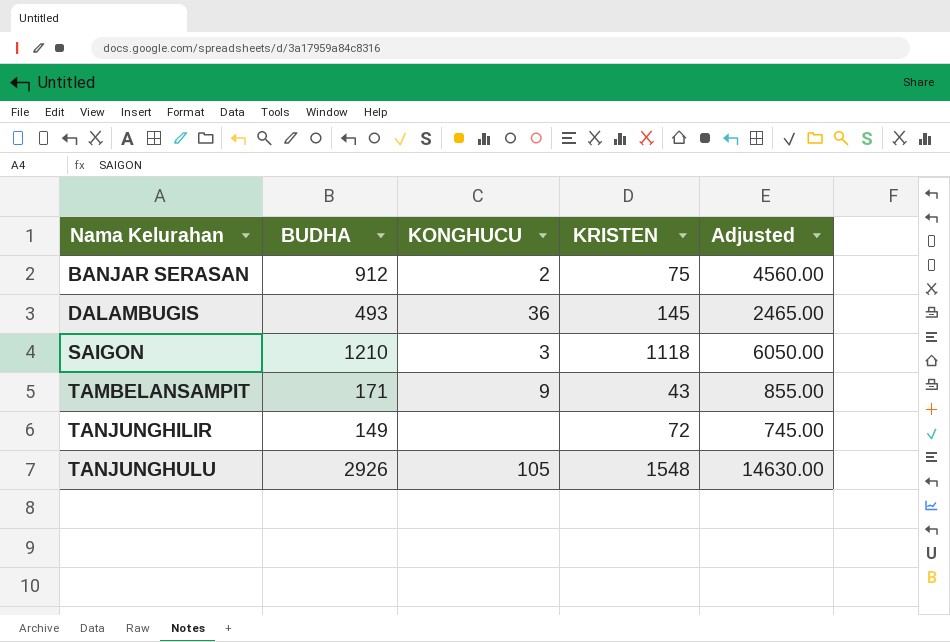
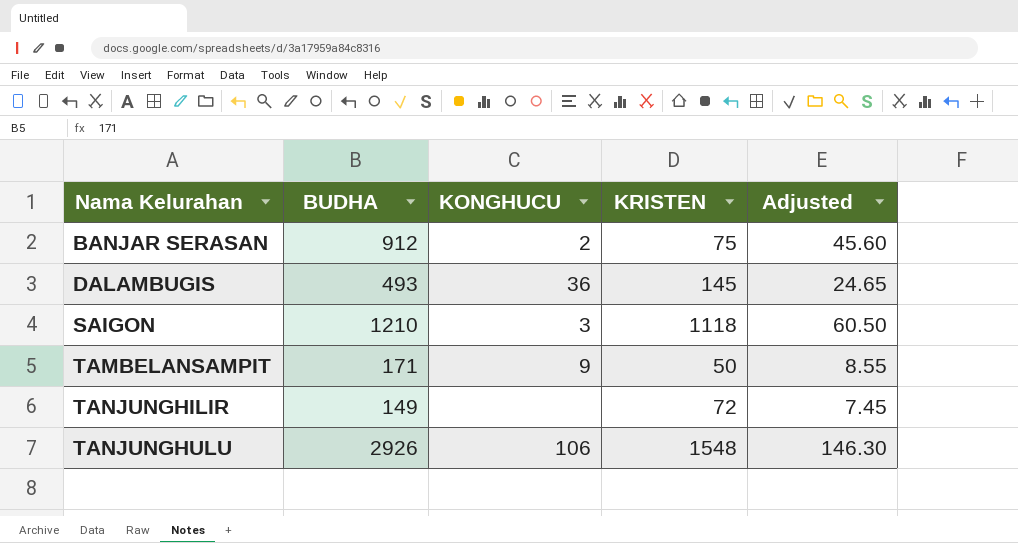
column Adjusted | formula: [BUDHA] * 5 -> [BUDHA] * 0.05
TAMBELANSAMPIT | KRISTEN: 43 -> 50
TANJUNGHULU | KONGHUCU: 105 -> 106

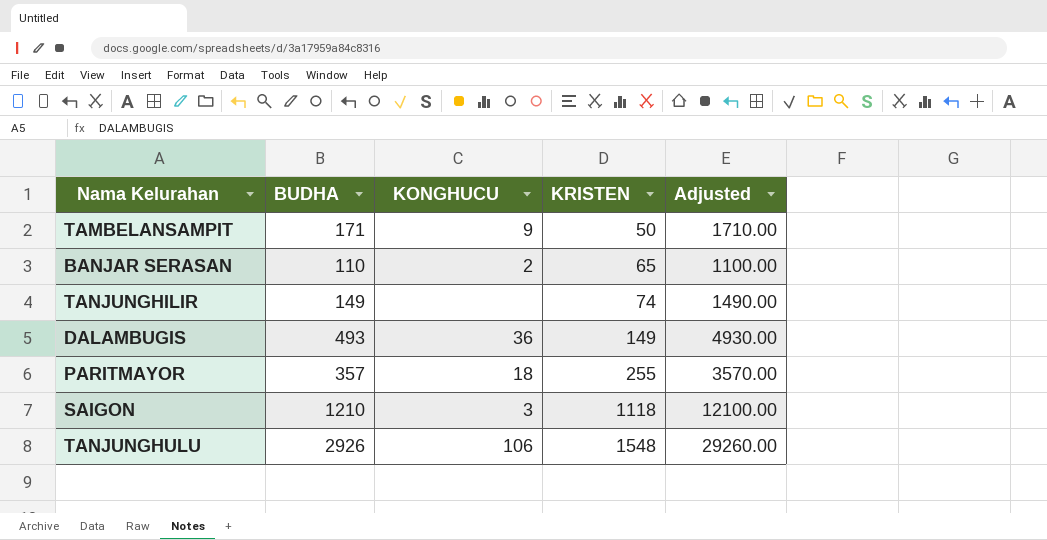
row order: Nama Kelurahan ascending -> KRISTEN ascending
column Adjusted | formula: [BUDHA] * 0.05 -> [BUDHA] * 10
BANJAR SERASAN | BUDHA: 912 -> 110
BANJAR SERASAN | KRISTEN: 75 -> 65
TANJUNGHILIR | KRISTEN: 72 -> 74
DALAMBUGIS | KRISTEN: 145 -> 149
row PARITMAYOR: none -> 357 | 18 | 255 | 3570.00

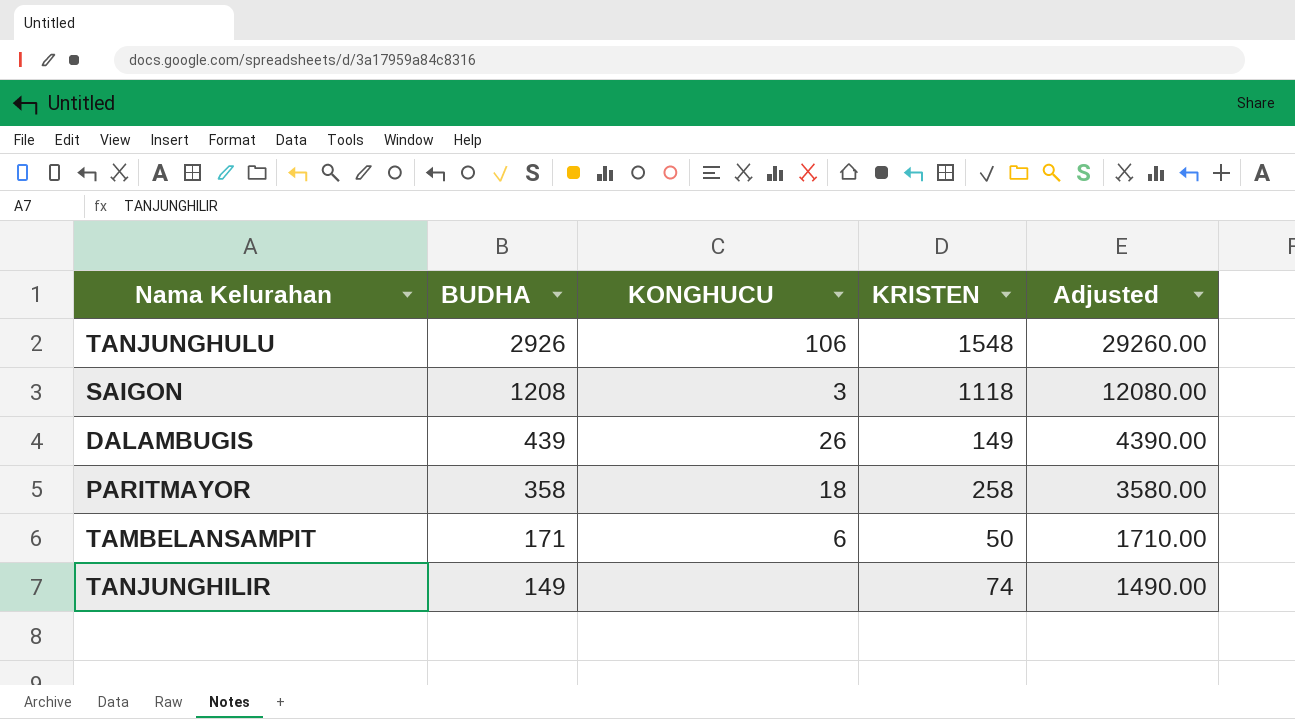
row order: KRISTEN ascending -> BUDHA descending
row BANJAR SERASAN: 110 | 2 | 65 | 1100.00 -> none
SAIGON | BUDHA: 1210 -> 1208
SAIGON | Adjusted: 12100.00 -> 12080.00
DALAMBUGIS | BUDHA: 493 -> 439
DALAMBUGIS | KONGHUCU: 36 -> 26
DALAMBUGIS | Adjusted: 4930.00 -> 4390.00
PARITMAYOR | BUDHA: 357 -> 358
PARITMAYOR | KRISTEN: 255 -> 258
PARITMAYOR | Adjusted: 3570.00 -> 3580.00
TAMBELANSAMPIT | KONGHUCU: 9 -> 6

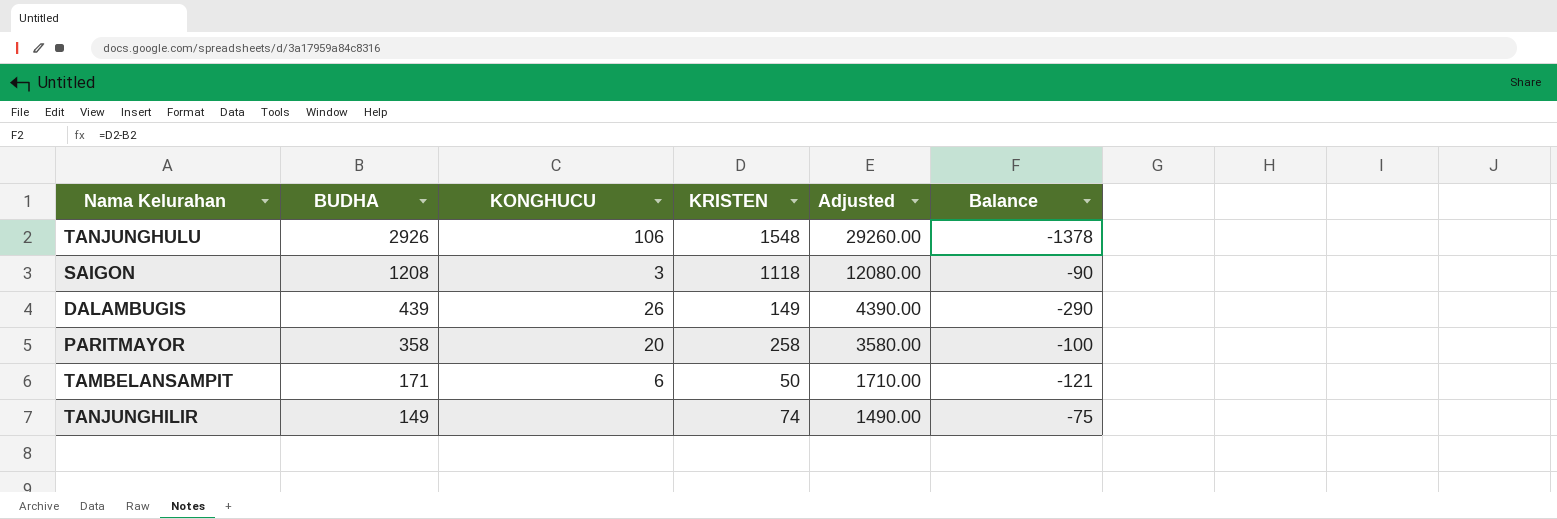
column Balance | formula: none -> [KRISTEN] - [BUDHA]
PARITMAYOR | KONGHUCU: 18 -> 20

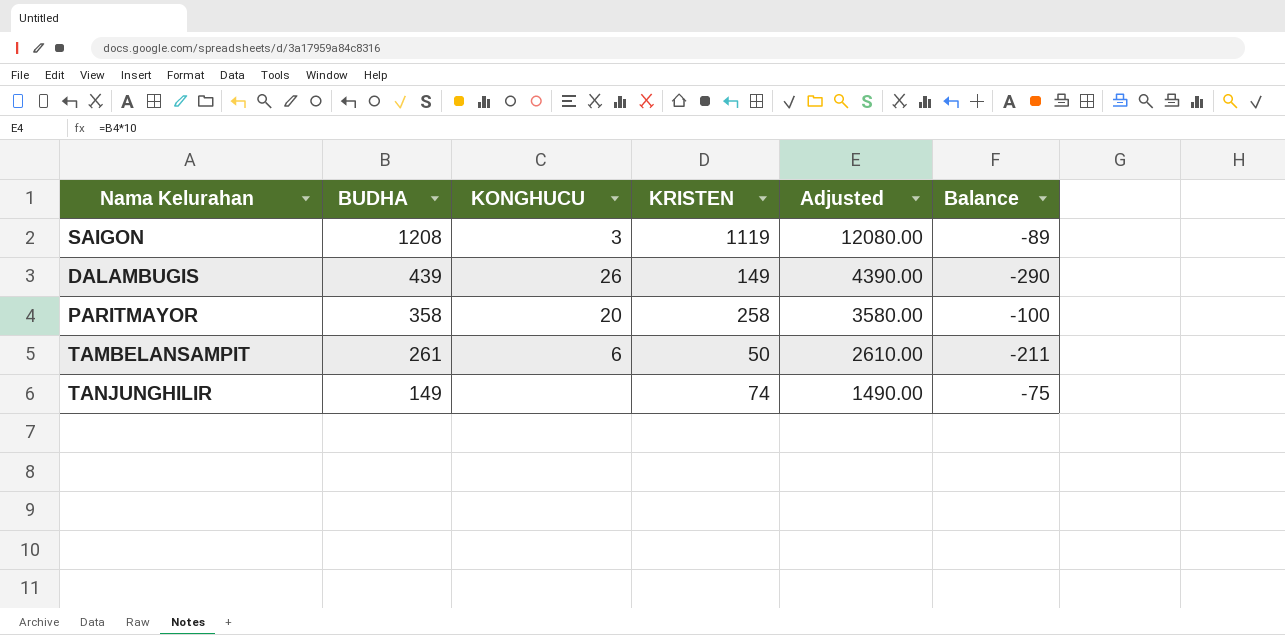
row TANJUNGHULU: 2926 | 106 | 1548 | 29260.00 | -1378 -> none
SAIGON | KRISTEN: 1118 -> 1119
SAIGON | Balance: -90 -> -89
TAMBELANSAMPIT | BUDHA: 171 -> 261
TAMBELANSAMPIT | Adjusted: 1710.00 -> 2610.00
TAMBELANSAMPIT | Balance: -121 -> -211

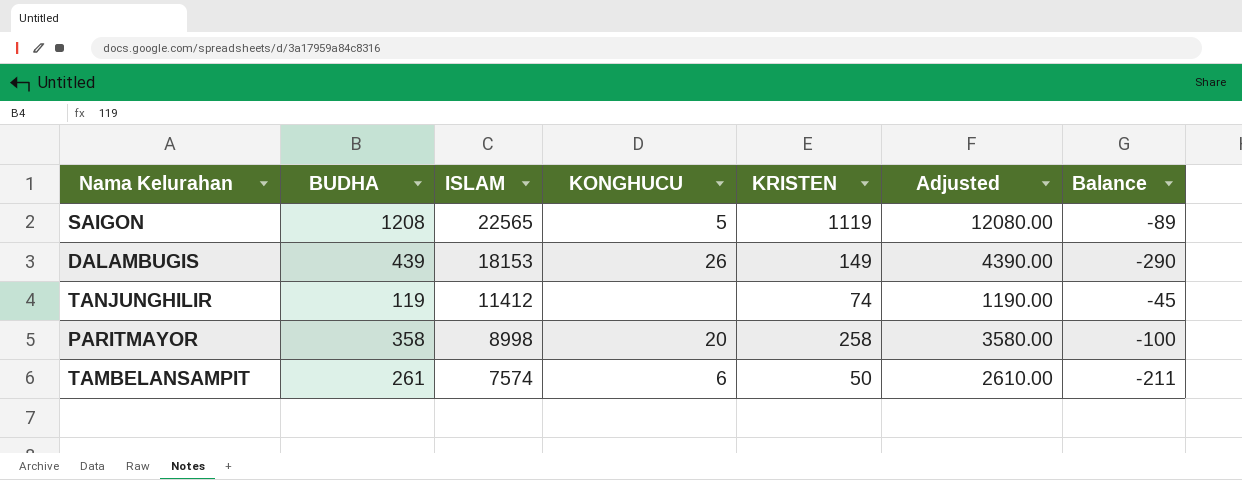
row order: BUDHA descending -> ISLAM descending
column ISLAM | position: none -> 3
SAIGON | KONGHUCU: 3 -> 5
TANJUNGHILIR | BUDHA: 149 -> 119
TANJUNGHILIR | Adjusted: 1490.00 -> 1190.00
TANJUNGHILIR | Balance: -75 -> -45

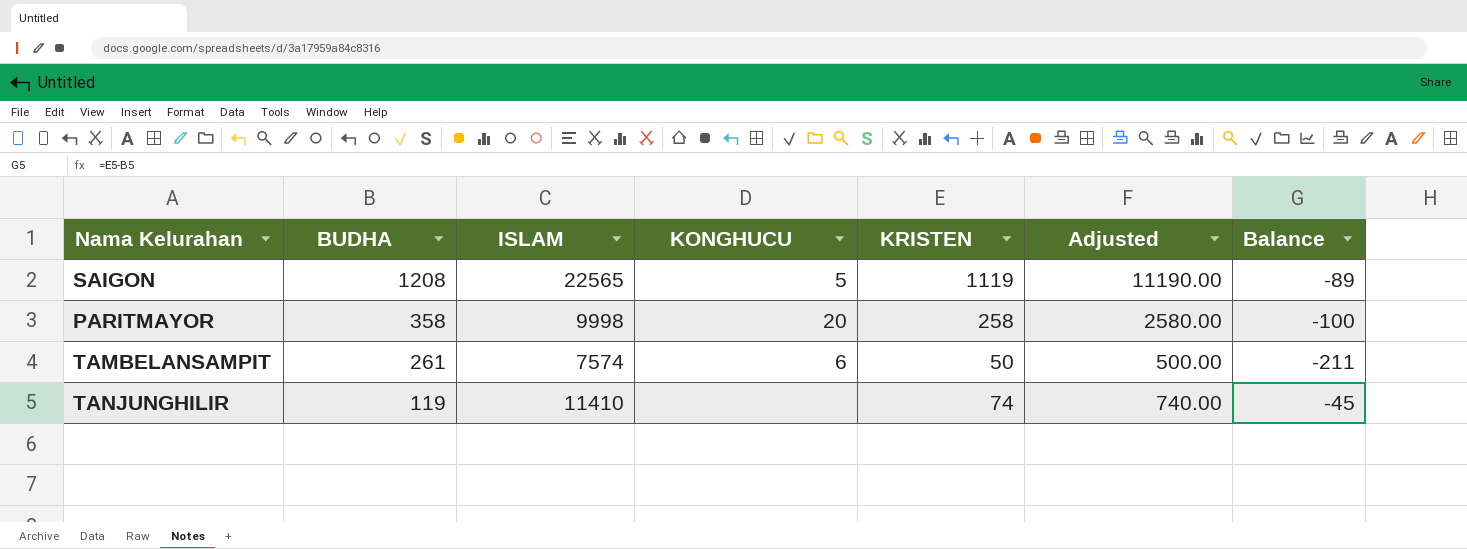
row order: ISLAM descending -> BUDHA descending
column Adjusted | formula: [BUDHA] * 10 -> [KRISTEN] * 10
row DALAMBUGIS: 439 | 18153 | 26 | 149 | 4390.00 | -290 -> none
PARITMAYOR | ISLAM: 8998 -> 9998
TANJUNGHILIR | ISLAM: 11412 -> 11410

